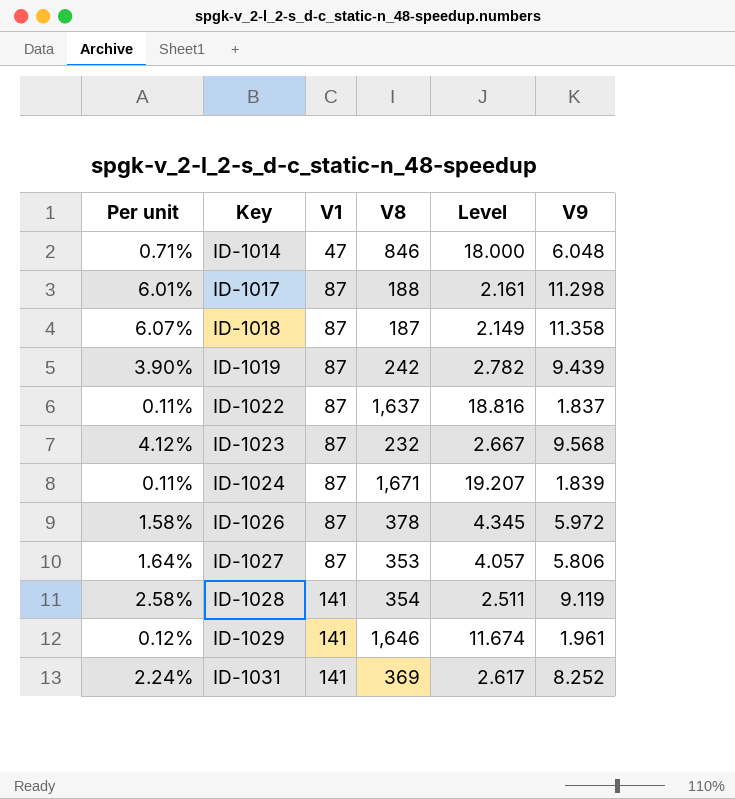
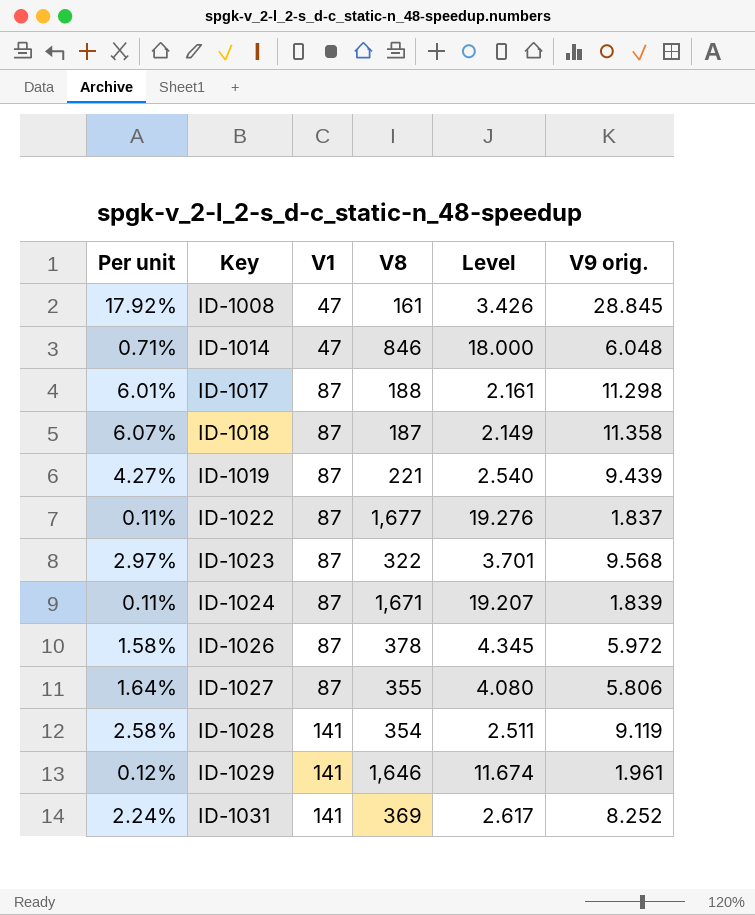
column name: V9 -> V9 orig.
row ID-1008: none -> 17.92% | 47 | 161 | 3.426 | 28.845
ID-1019 | Per unit: 3.90% -> 4.27%
ID-1019 | V8: 242 -> 221
ID-1019 | Level: 2.782 -> 2.540
ID-1022 | V8: 1,637 -> 1,677
ID-1022 | Level: 18.816 -> 19.276
ID-1023 | Per unit: 4.12% -> 2.97%
ID-1023 | V8: 232 -> 322
ID-1023 | Level: 2.667 -> 3.701
ID-1027 | V8: 353 -> 355
ID-1027 | Level: 4.057 -> 4.080

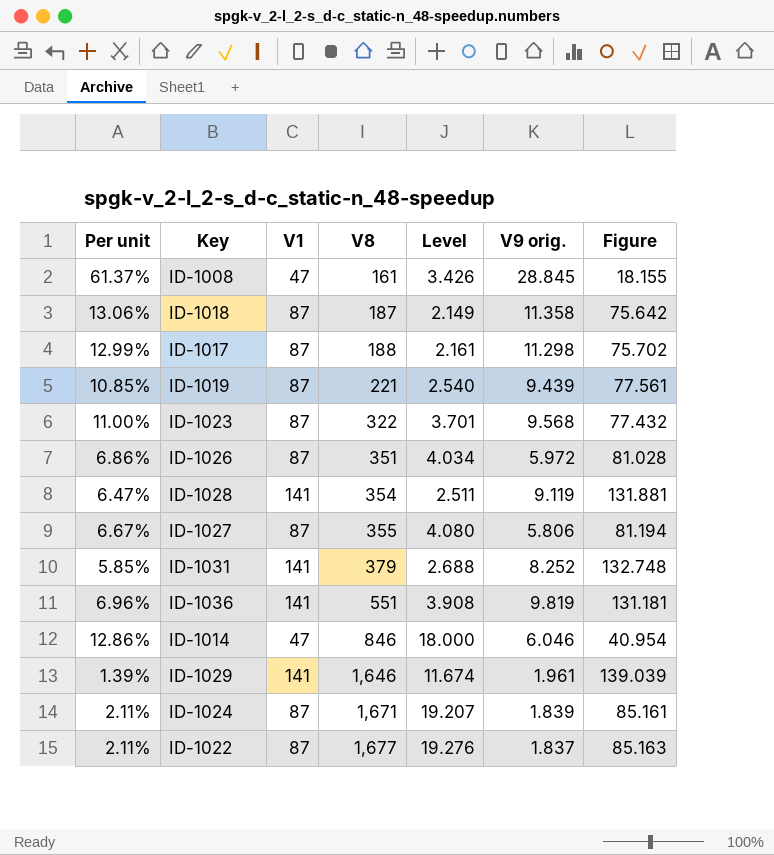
row order: Key ascending -> V8 ascending
column Per unit | formula: [V9 orig.] / [V8] -> [V9 orig.] / [V1]
column Figure | formula: none -> [V1] - [V9 orig.]
ID-1026 | V8: 378 -> 351
ID-1026 | Level: 4.345 -> 4.034
ID-1031 | V8: 369 -> 379
ID-1031 | Level: 2.617 -> 2.688
row ID-1036: none -> 6.96% | 141 | 551 | 3.908 | 9.819 | 131.181
ID-1014 | V9 orig.: 6.048 -> 6.046

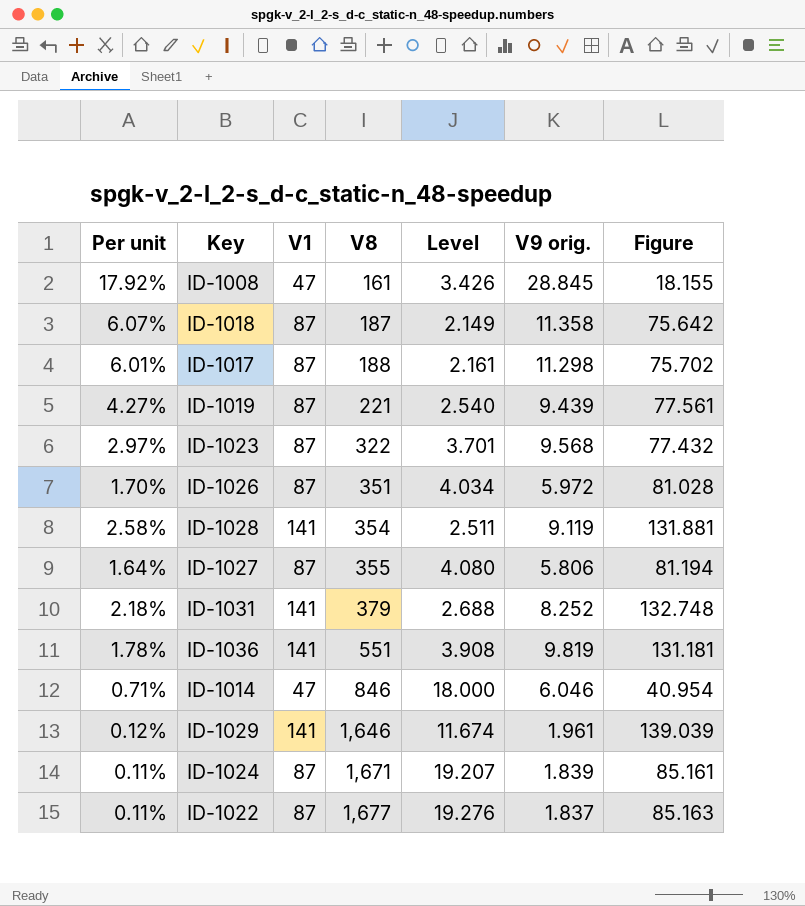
column Per unit | formula: [V9 orig.] / [V1] -> [V9 orig.] / [V8]

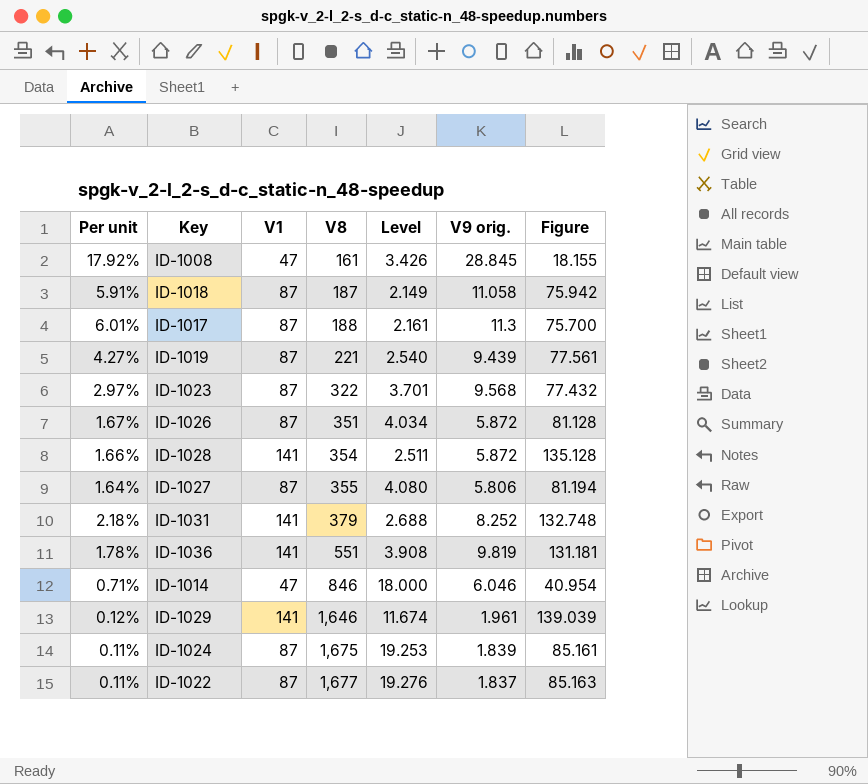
ID-1018 | Per unit: 6.07% -> 5.91%
ID-1018 | V9 orig.: 11.358 -> 11.058
ID-1018 | Figure: 75.642 -> 75.942
ID-1017 | V9 orig.: 11.298 -> 11.3
ID-1017 | Figure: 75.702 -> 75.700
ID-1026 | Per unit: 1.70% -> 1.67%
ID-1026 | V9 orig.: 5.972 -> 5.872
ID-1026 | Figure: 81.028 -> 81.128
ID-1028 | Per unit: 2.58% -> 1.66%
ID-1028 | V9 orig.: 9.119 -> 5.872
ID-1028 | Figure: 131.881 -> 135.128
ID-1024 | V8: 1,671 -> 1,675
ID-1024 | Level: 19.207 -> 19.253

